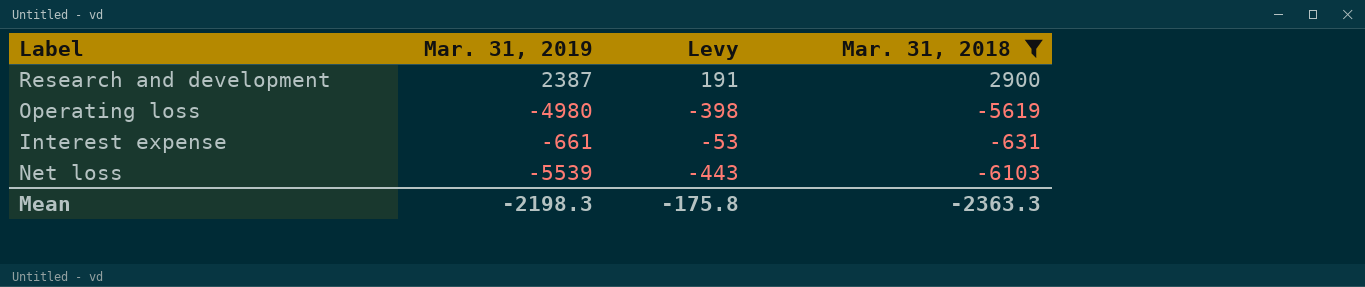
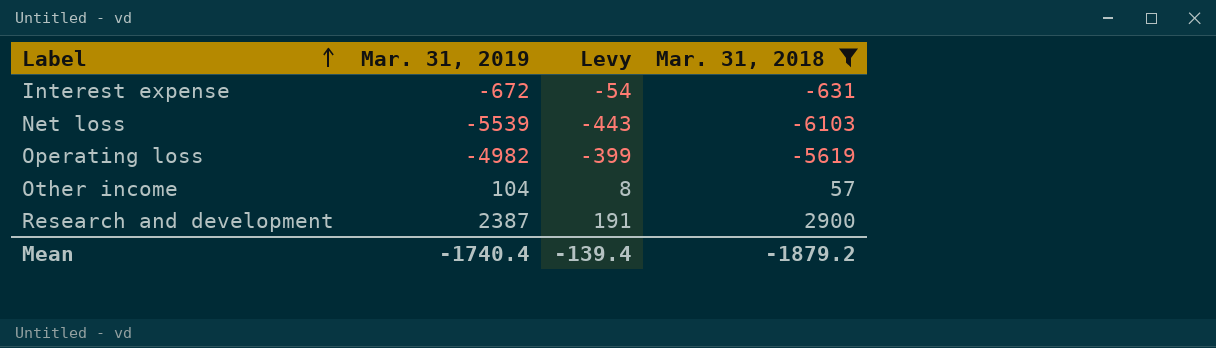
row order: none -> Label ascending
Interest expense | Mar. 31, 2019: -661 -> -672
Interest expense | Levy: -53 -> -54
Operating loss | Mar. 31, 2019: -4980 -> -4982
Operating loss | Levy: -398 -> -399
row Other income: none -> 104 | 8 | 57
Mean | Mar. 31, 2019: -2198.3 -> -1740.4
Mean | Levy: -175.8 -> -139.4
Mean | Mar. 31, 2018: -2363.3 -> -1879.2

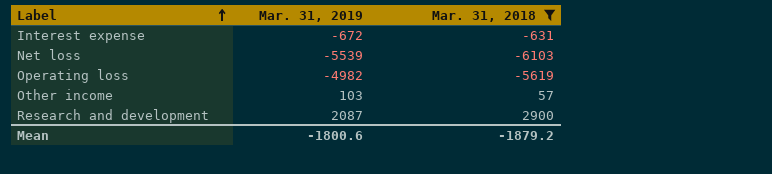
column Levy | formula: [Mar. 31, 2019] * 0.08 -> none
Other income | Mar. 31, 2019: 104 -> 103
Research and development | Mar. 31, 2019: 2387 -> 2087
Mean | Mar. 31, 2019: -1740.4 -> -1800.6

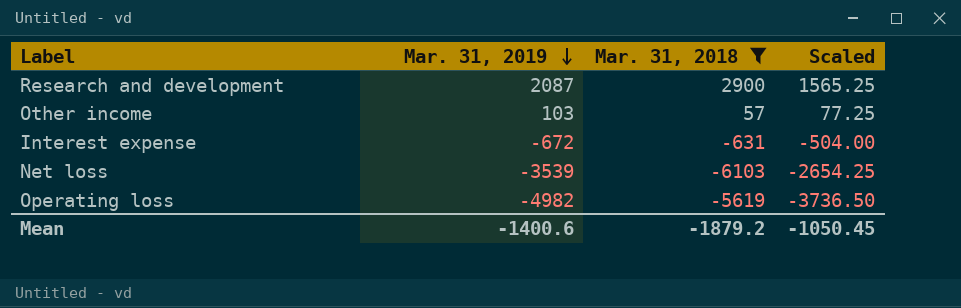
row order: Label ascending -> Mar. 31, 2019 descending
column Scaled | formula: none -> [Mar. 31, 2019] * 0.75
Net loss | Mar. 31, 2019: -5539 -> -3539
Mean | Mar. 31, 2019: -1800.6 -> -1400.6

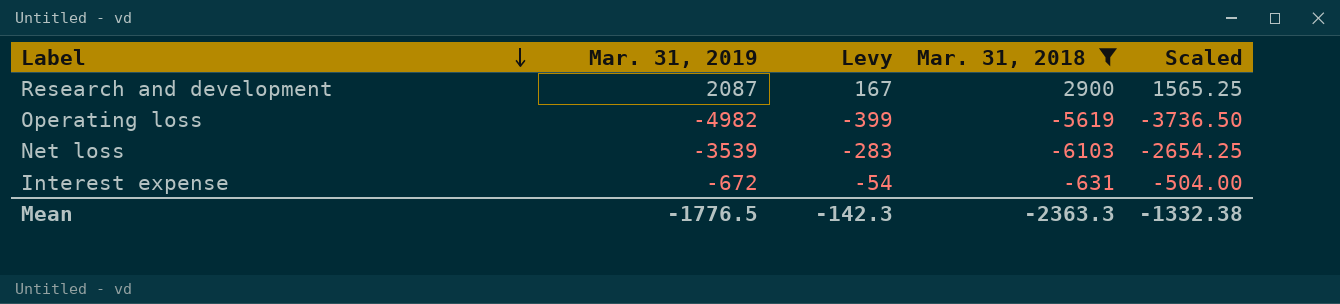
row order: Mar. 31, 2019 descending -> Label descending
column Levy | formula: none -> [Mar. 31, 2019] * 0.08
row Other income: 103 | 57 | 77.25 -> none
Mean | Mar. 31, 2019: -1400.6 -> -1776.5
Mean | Mar. 31, 2018: -1879.2 -> -2363.3
Mean | Scaled: -1050.45 -> -1332.38

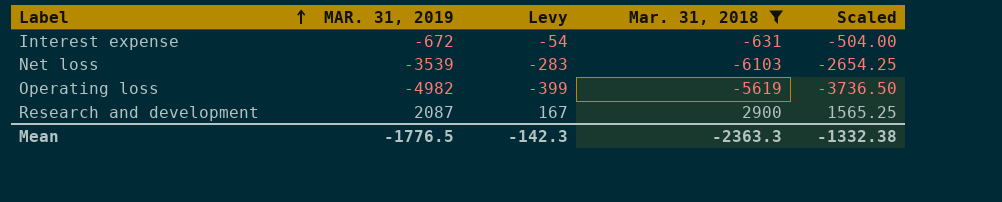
row order: Label descending -> Label ascending
column name: Mar. 31, 2019 -> MAR. 31, 2019

